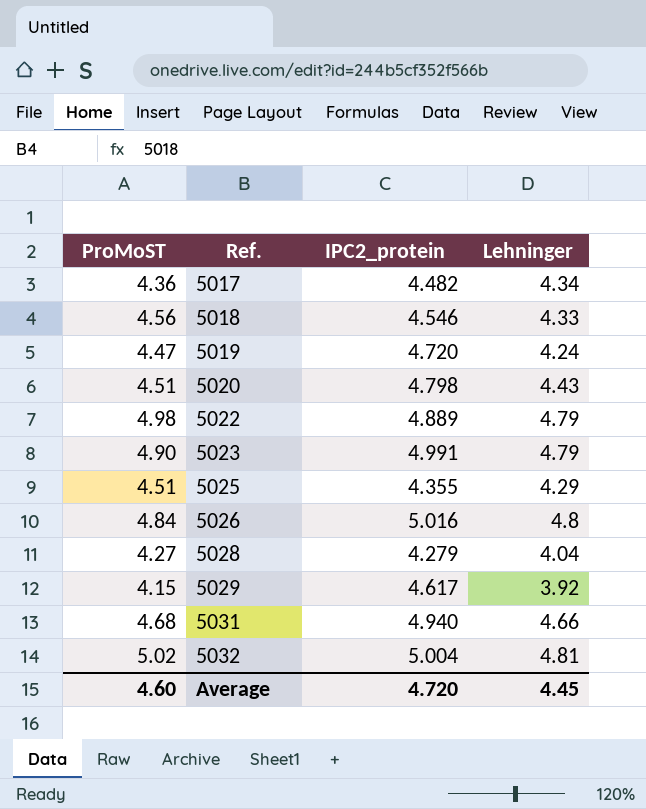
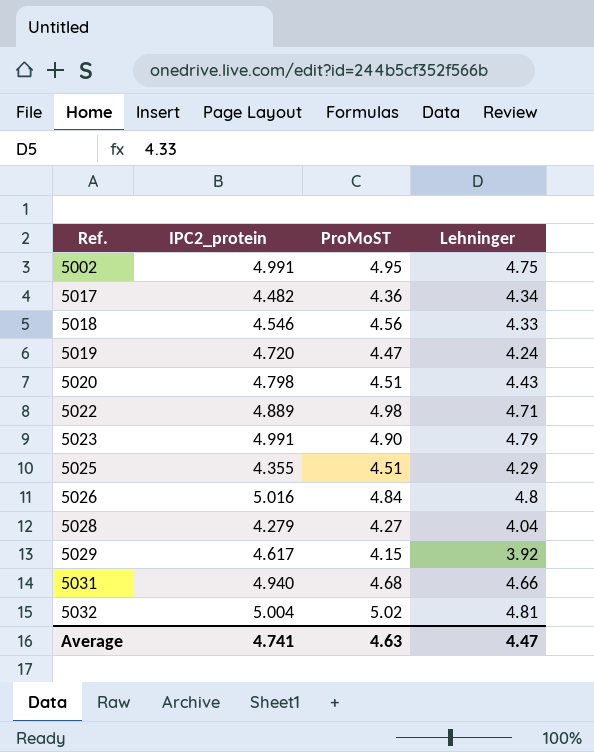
column ProMoST | position: 1 -> 3
row 5002: none -> 4.991 | 4.95 | 4.75
5022 | Lehninger: 4.79 -> 4.71
Average | IPC2_protein: 4.720 -> 4.741
Average | ProMoST: 4.60 -> 4.63
Average | Lehninger: 4.45 -> 4.47

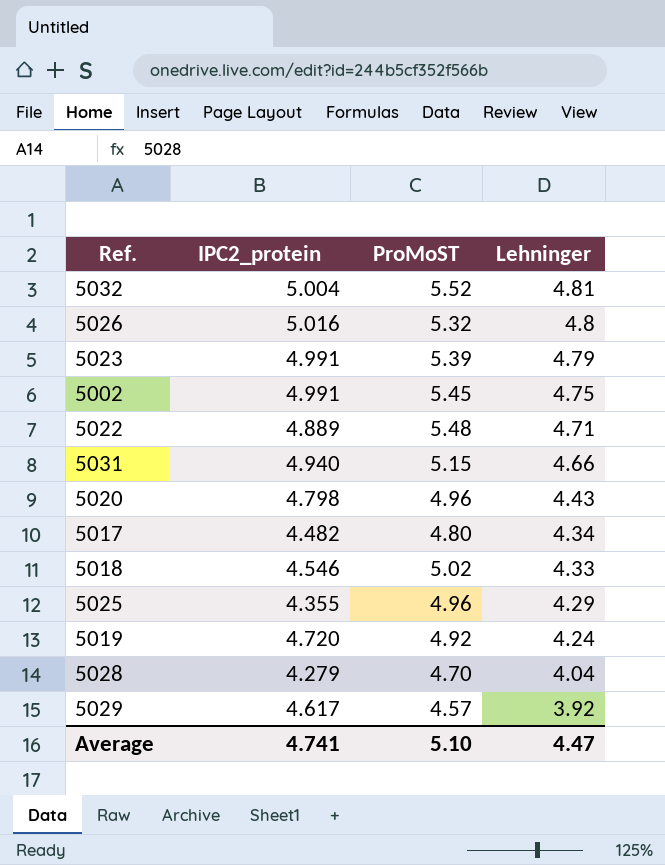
row order: Ref. ascending -> Lehninger descending
5032 | ProMoST: 5.02 -> 5.52
5026 | ProMoST: 4.84 -> 5.32
5023 | ProMoST: 4.90 -> 5.39
5002 | ProMoST: 4.95 -> 5.45
5022 | ProMoST: 4.98 -> 5.48
5031 | ProMoST: 4.68 -> 5.15
5020 | ProMoST: 4.51 -> 4.96
5017 | ProMoST: 4.36 -> 4.80
5018 | ProMoST: 4.56 -> 5.02
5025 | ProMoST: 4.51 -> 4.96
5019 | ProMoST: 4.47 -> 4.92
5028 | ProMoST: 4.27 -> 4.70
5029 | ProMoST: 4.15 -> 4.57
Average | ProMoST: 4.63 -> 5.10

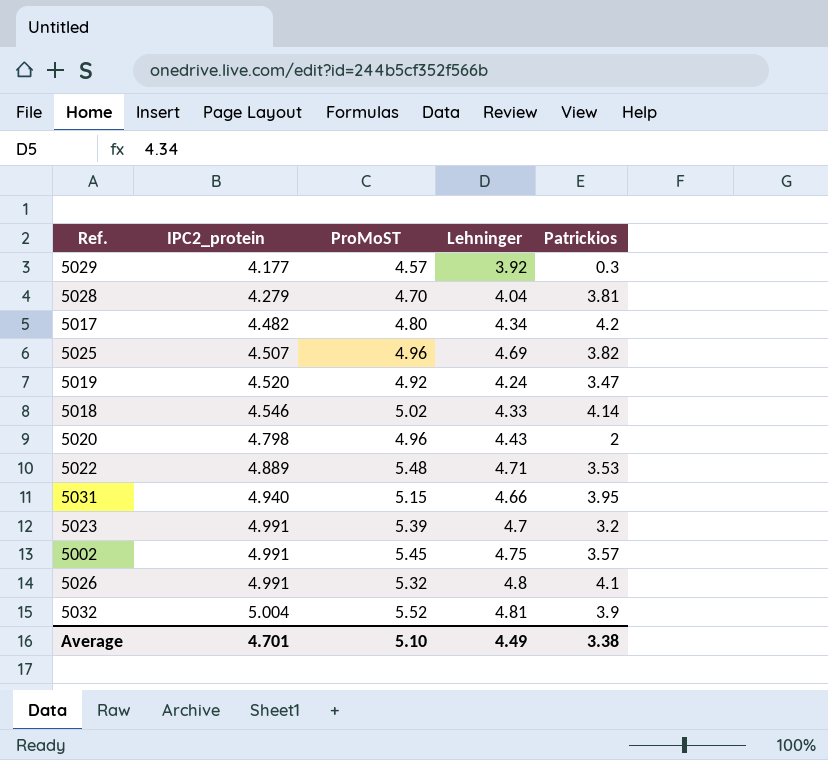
row order: Lehninger descending -> IPC2_protein ascending
column Patrickios | position: none -> 5
5029 | IPC2_protein: 4.617 -> 4.177
5025 | IPC2_protein: 4.355 -> 4.507
5025 | Lehninger: 4.29 -> 4.69
5019 | IPC2_protein: 4.720 -> 4.520
5023 | Lehninger: 4.79 -> 4.7
5026 | IPC2_protein: 5.016 -> 4.991
Average | IPC2_protein: 4.741 -> 4.701
Average | Lehninger: 4.47 -> 4.49

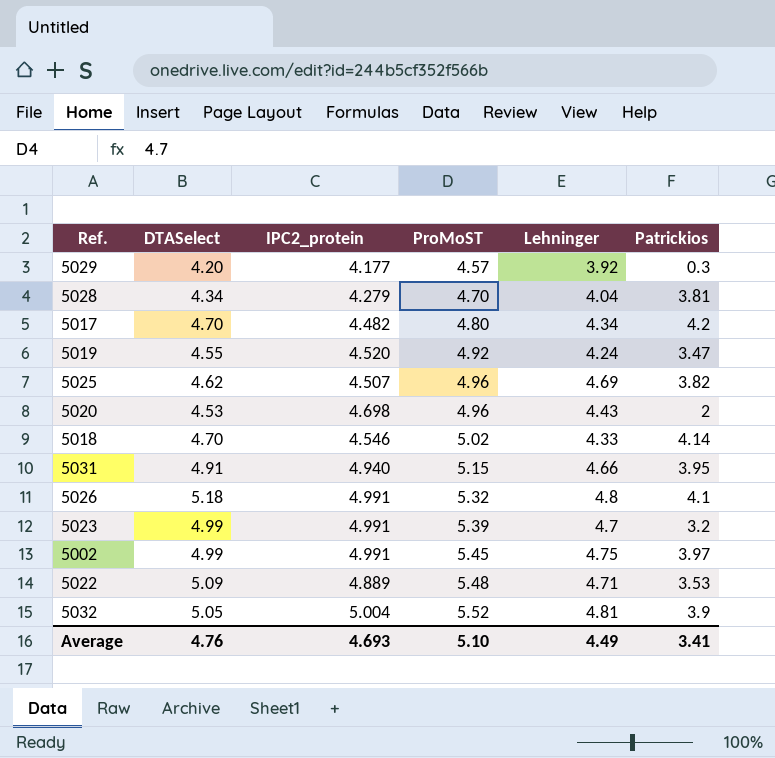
row order: IPC2_protein ascending -> ProMoST ascending
column DTASelect | position: none -> 2
5020 | IPC2_protein: 4.798 -> 4.698
5002 | Patrickios: 3.57 -> 3.97
Average | IPC2_protein: 4.701 -> 4.693
Average | Patrickios: 3.38 -> 3.41

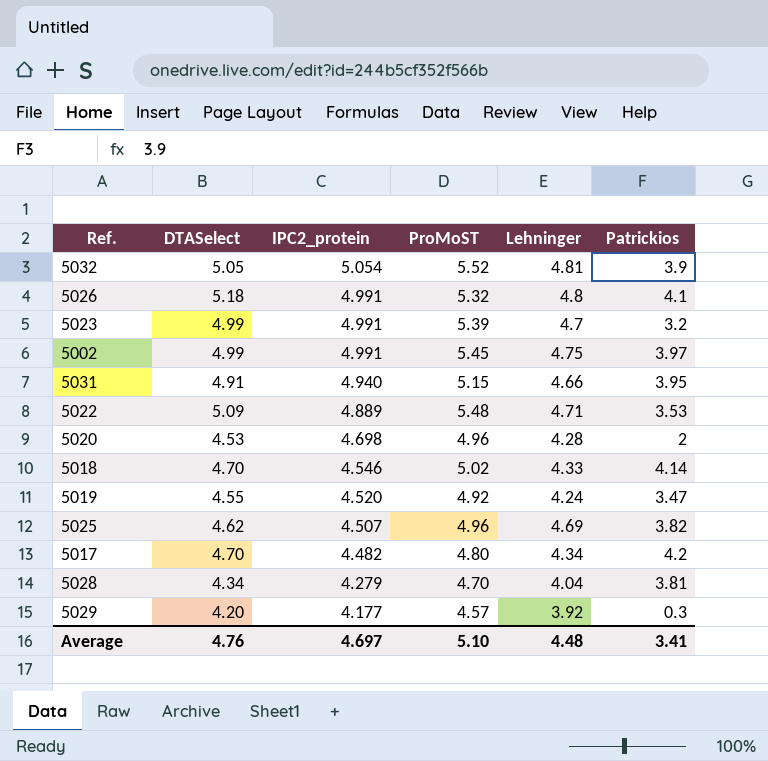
row order: ProMoST ascending -> IPC2_protein descending
5032 | IPC2_protein: 5.004 -> 5.054
5020 | Lehninger: 4.43 -> 4.28
Average | IPC2_protein: 4.693 -> 4.697
Average | Lehninger: 4.49 -> 4.48

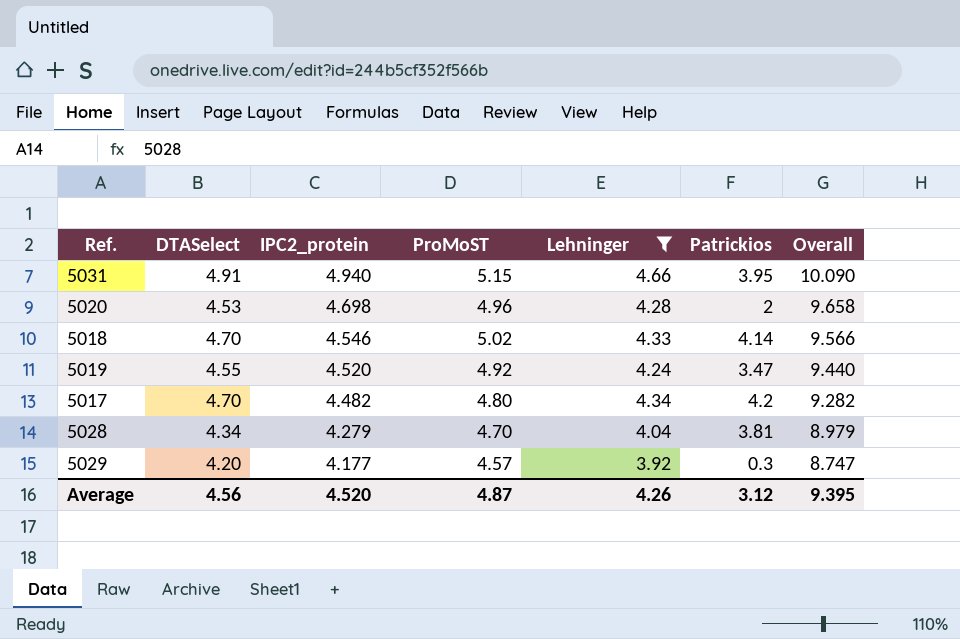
filter: none -> Lehninger <= 4.66
column Overall | formula: none -> [IPC2_protein] + [ProMoST]
Average | DTASelect: 4.76 -> 4.56
Average | IPC2_protein: 4.697 -> 4.520
Average | ProMoST: 5.10 -> 4.87
Average | Lehninger: 4.48 -> 4.26
Average | Patrickios: 3.41 -> 3.12

